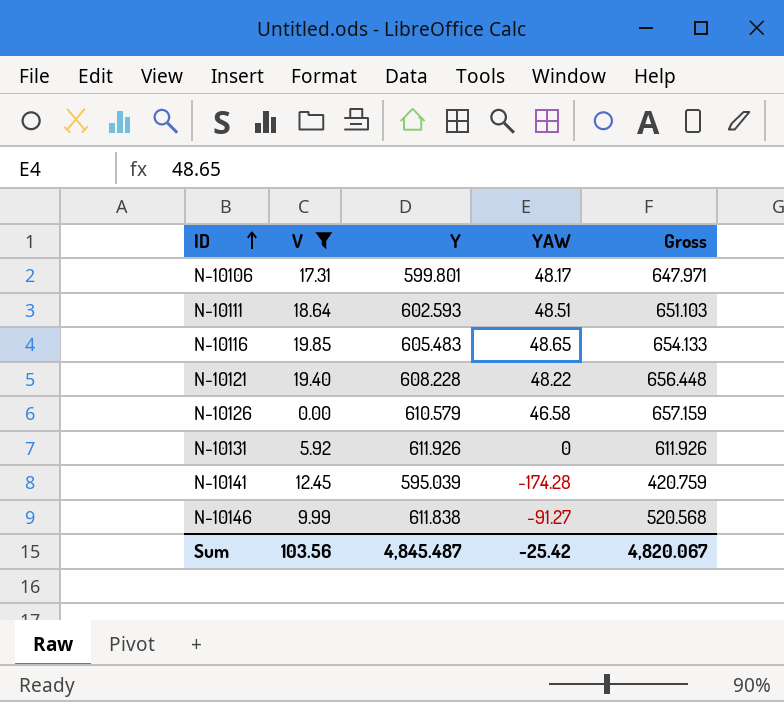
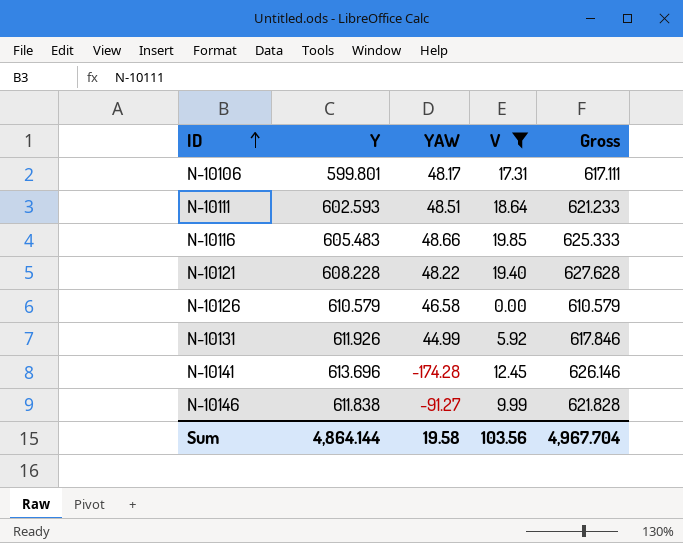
column V | position: 2 -> 4
column Gross | formula: [Y] + [YAW] -> [Y] + [V]
N-10116 | YAW: 48.65 -> 48.66
N-10131 | YAW: 0 -> 44.99
N-10141 | Y: 595.039 -> 613.696
Sum | Y: 4,845.487 -> 4,864.144
Sum | YAW: -25.42 -> 19.58
Sum | Gross: 4,820.067 -> 4,967.704

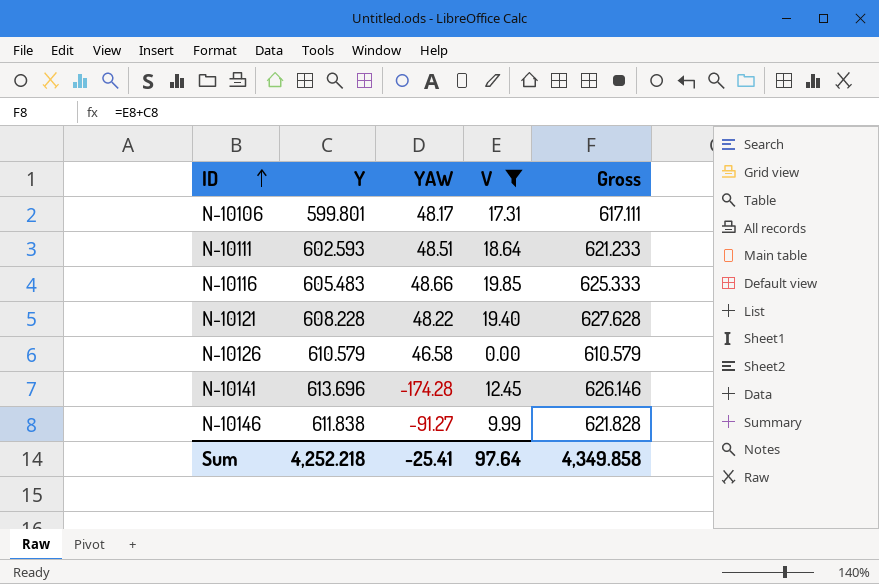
row N-10131: 611.926 | 44.99 | 5.92 | 617.846 -> none
Sum | Y: 4,864.144 -> 4,252.218
Sum | YAW: 19.58 -> -25.41
Sum | V: 103.56 -> 97.64
Sum | Gross: 4,967.704 -> 4,349.858

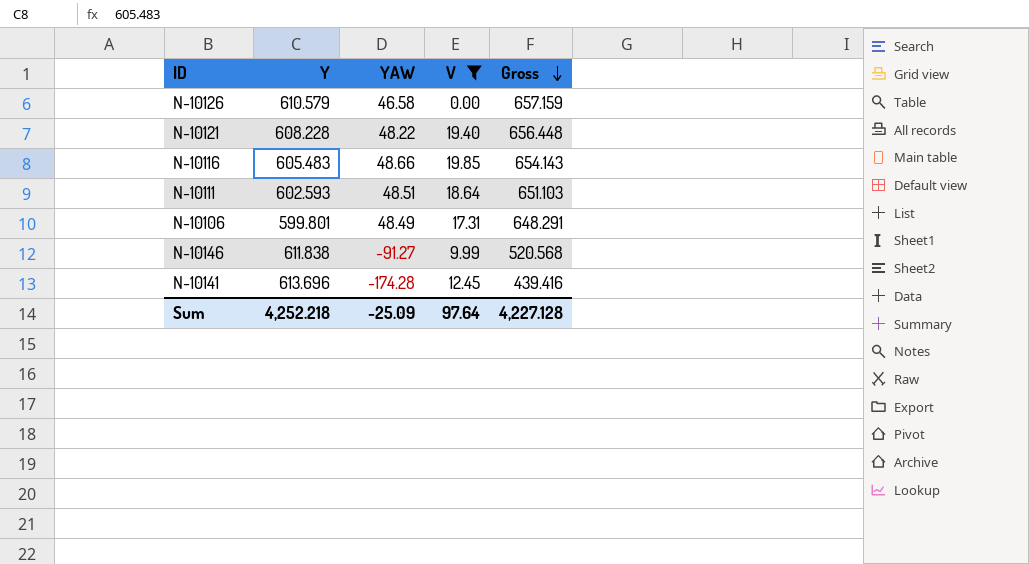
row order: ID ascending -> Gross descending
column Gross | formula: [Y] + [V] -> [Y] + [YAW]
N-10106 | YAW: 48.17 -> 48.49
Sum | YAW: -25.41 -> -25.09
Sum | Gross: 4,349.858 -> 4,227.128

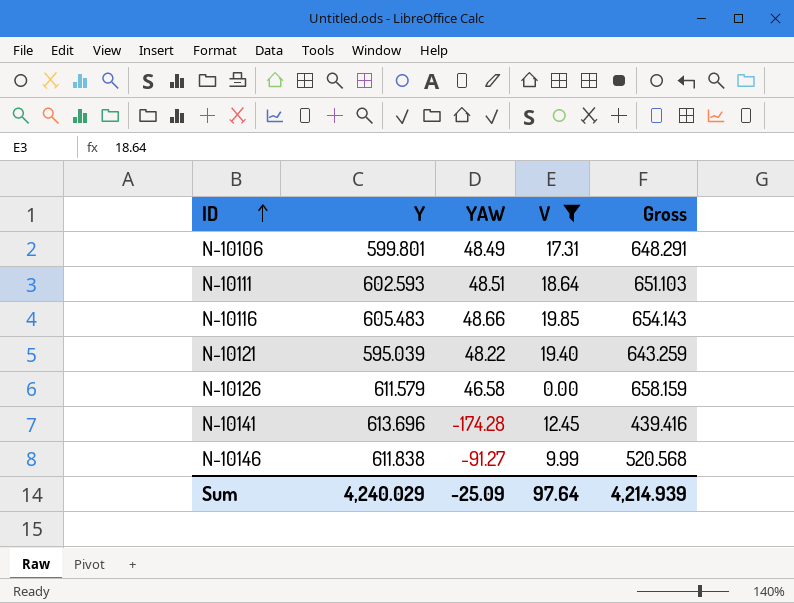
row order: Gross descending -> ID ascending
N-10121 | Y: 608.228 -> 595.039
N-10121 | Gross: 656.448 -> 643.259
N-10126 | Y: 610.579 -> 611.579
N-10126 | Gross: 657.159 -> 658.159
Sum | Y: 4,252.218 -> 4,240.029
Sum | Gross: 4,227.128 -> 4,214.939

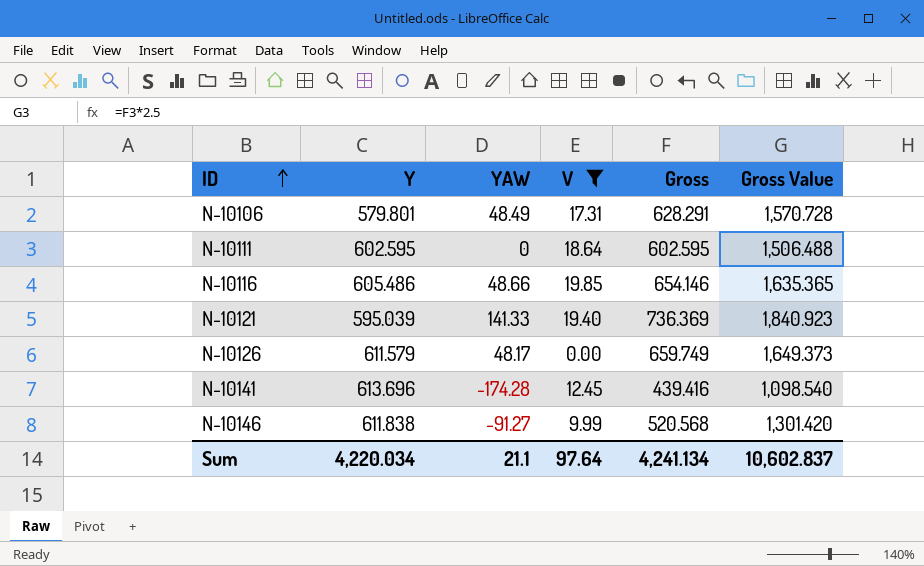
column Gross Value | formula: none -> [Gross] * 2.5
N-10106 | Y: 599.801 -> 579.801
N-10106 | Gross: 648.291 -> 628.291
N-10111 | Y: 602.593 -> 602.595
N-10111 | YAW: 48.51 -> 0
N-10111 | Gross: 651.103 -> 602.595
N-10116 | Y: 605.483 -> 605.486
N-10116 | Gross: 654.143 -> 654.146
N-10121 | YAW: 48.22 -> 141.33
N-10121 | Gross: 643.259 -> 736.369
N-10126 | YAW: 46.58 -> 48.17
N-10126 | Gross: 658.159 -> 659.749
Sum | Y: 4,240.029 -> 4,220.034
Sum | YAW: -25.09 -> 21.1
Sum | Gross: 4,214.939 -> 4,241.134

